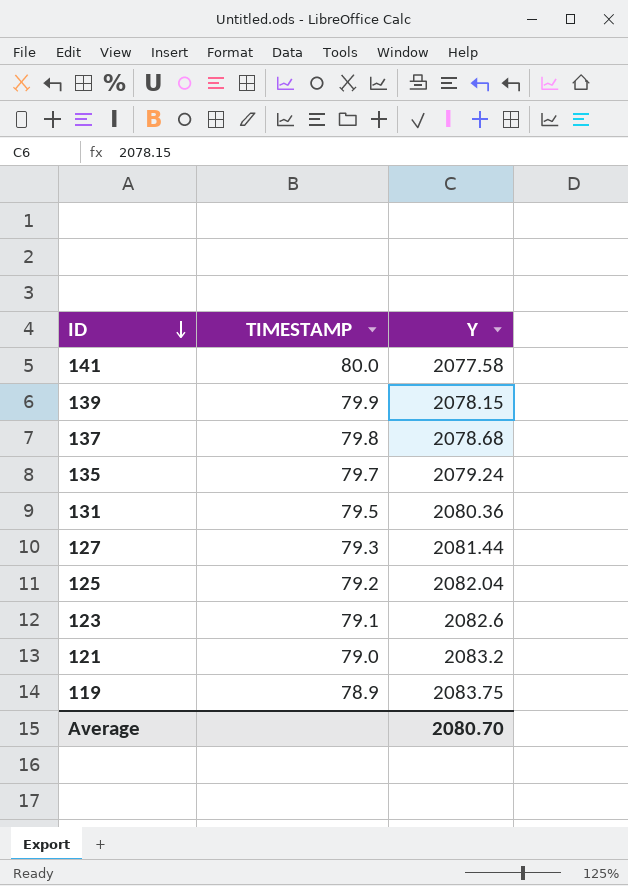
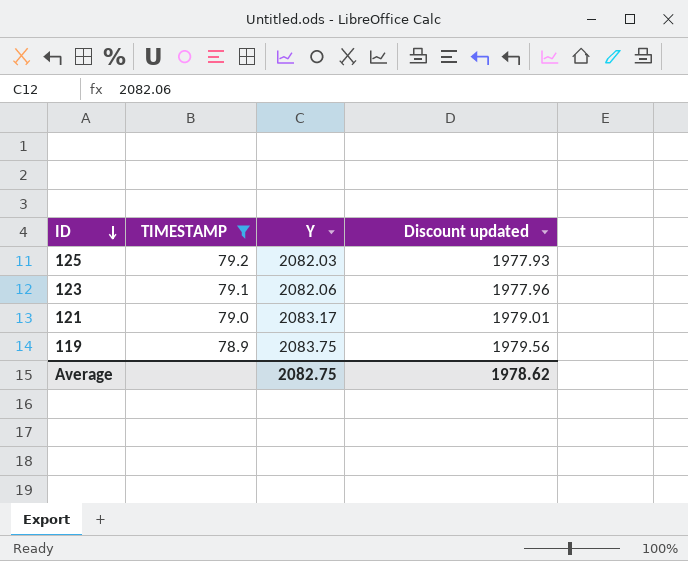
filter: none -> TIMESTAMP <= 79.2
column Discount updated | formula: none -> [Y] * 0.95
125 | Y: 2082.04 -> 2082.03
123 | Y: 2082.6 -> 2082.06
121 | Y: 2083.2 -> 2083.17
Average | Y: 2080.70 -> 2082.75

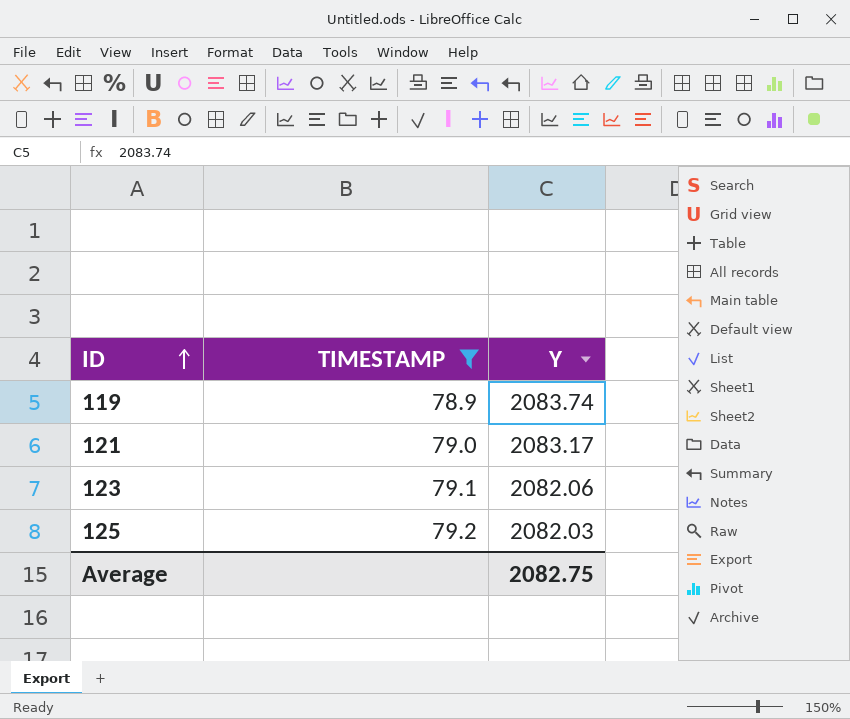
row order: ID descending -> ID ascending
column Discount updated | formula: [Y] * 0.95 -> none
119 | Y: 2083.75 -> 2083.74

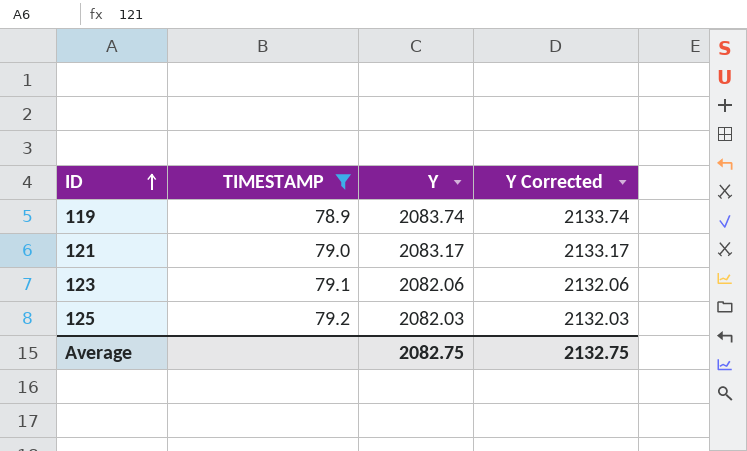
column Y Corrected | formula: none -> [Y] + 50

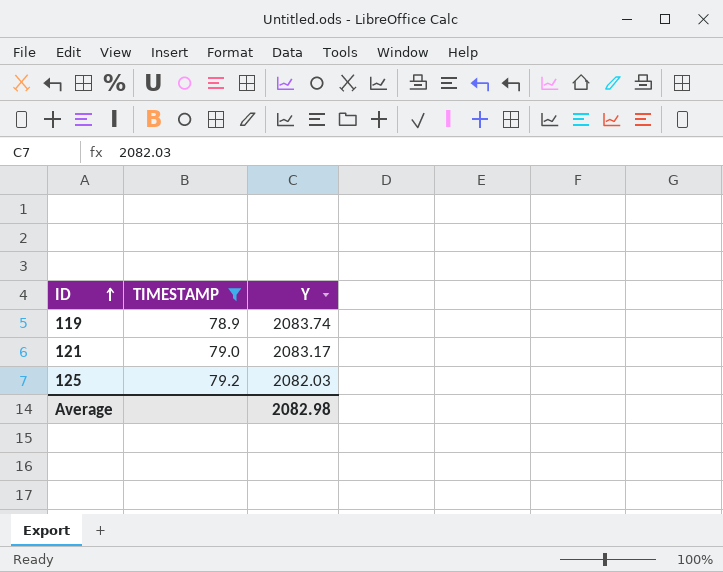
column Y Corrected | formula: [Y] + 50 -> none
row 123: 79.1 | 2082.06 | 2132.06 -> none
Average | Y: 2082.75 -> 2082.98

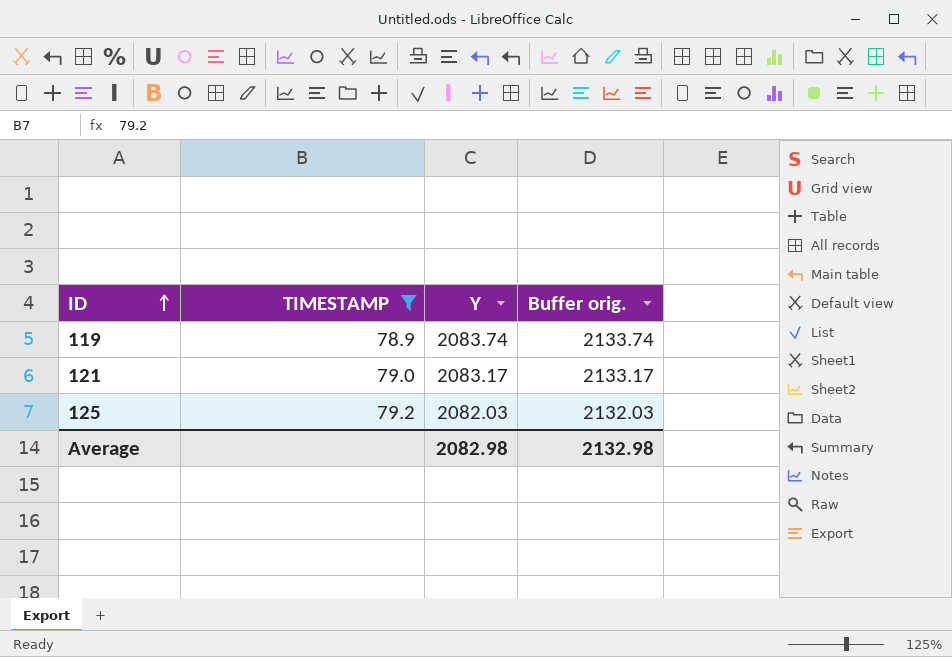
column Buffer orig. | formula: none -> [Y] + 50

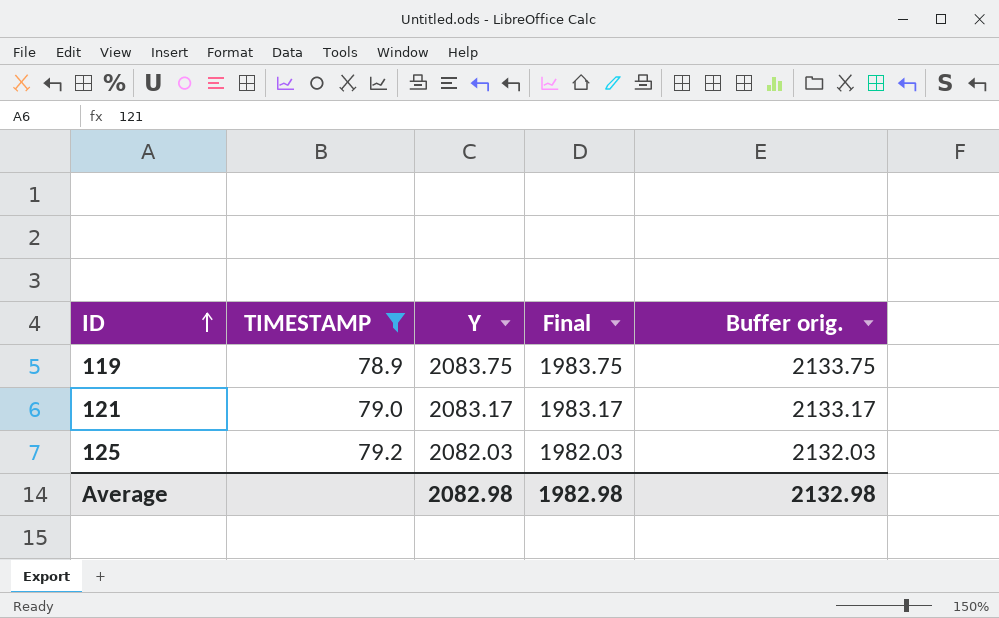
column Final | formula: none -> [Y] - 100
119 | Y: 2083.74 -> 2083.75
119 | Buffer orig.: 2133.74 -> 2133.75

